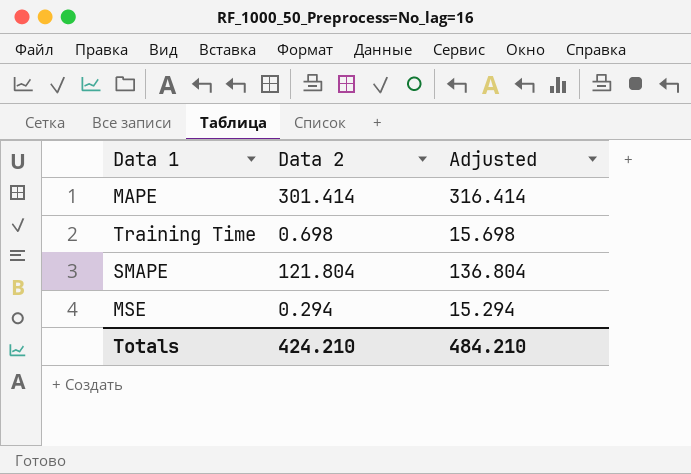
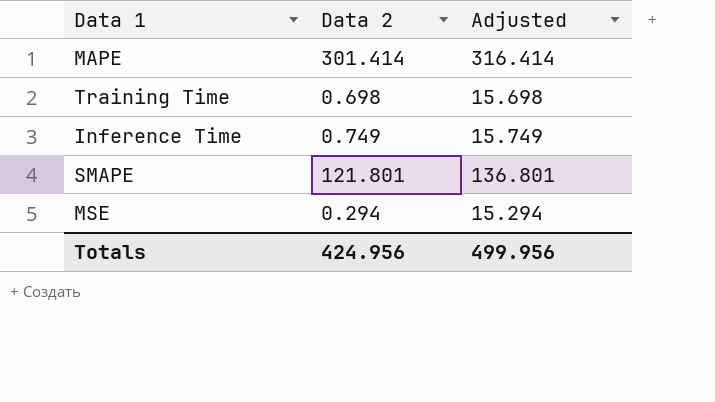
row Inference Time: none -> 0.749 | 15.749
SMAPE | Data 2: 121.804 -> 121.801
SMAPE | Adjusted: 136.804 -> 136.801
Totals | Data 2: 424.210 -> 424.956
Totals | Adjusted: 484.210 -> 499.956

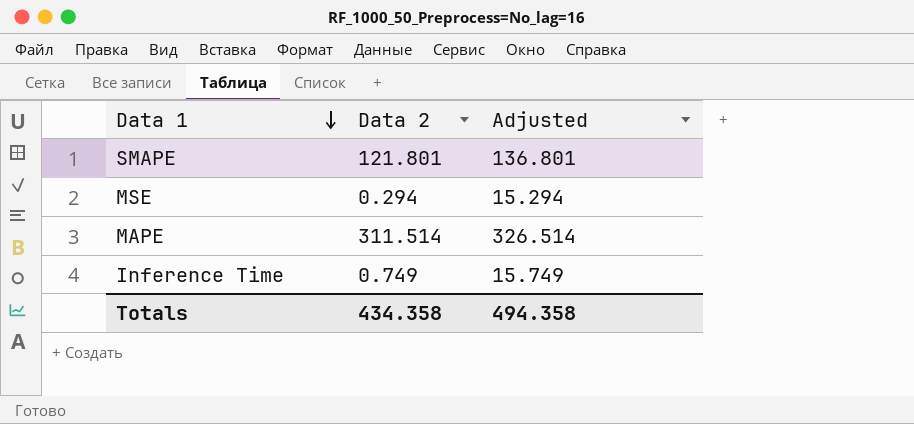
row order: none -> Data 1 descending
row Training Time: 0.698 | 15.698 -> none
MAPE | Data 2: 301.414 -> 311.514
MAPE | Adjusted: 316.414 -> 326.514
Totals | Data 2: 424.956 -> 434.358
Totals | Adjusted: 499.956 -> 494.358

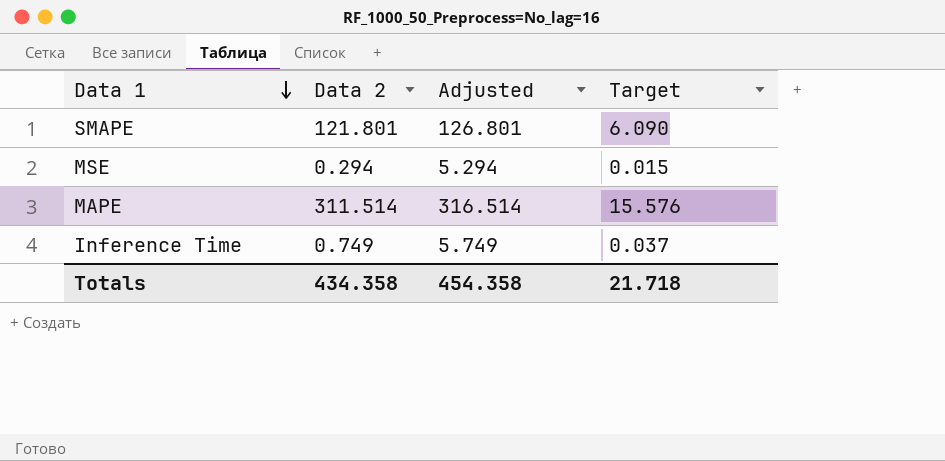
column Adjusted | formula: [Data 2] + 15 -> [Data 2] + 5
column Target | formula: none -> [Data 2] * 0.05
Totals | Adjusted: 494.358 -> 454.358

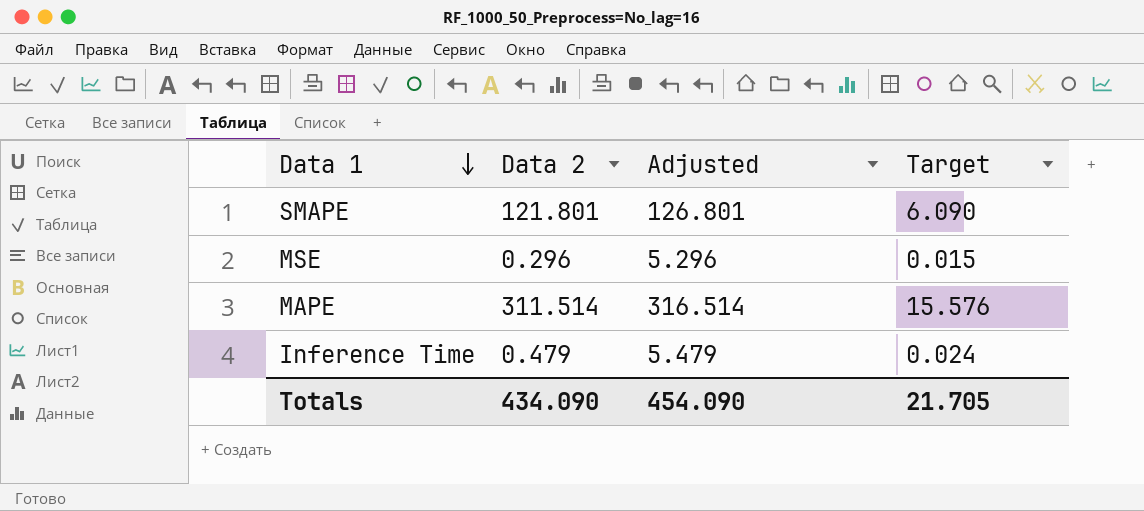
MSE | Data 2: 0.294 -> 0.296
MSE | Adjusted: 5.294 -> 5.296
Inference Time | Data 2: 0.749 -> 0.479
Inference Time | Adjusted: 5.749 -> 5.479
Inference Time | Target: 0.037 -> 0.024
Totals | Data 2: 434.358 -> 434.090
Totals | Adjusted: 454.358 -> 454.090
Totals | Target: 21.718 -> 21.705

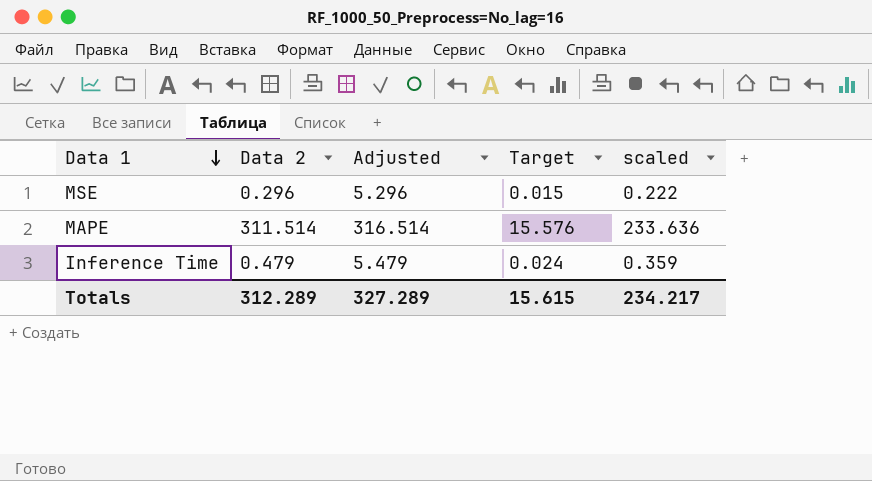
column scaled | formula: none -> [Data 2] * 0.75
row SMAPE: 121.801 | 126.801 | 6.090 -> none
Totals | Data 2: 434.090 -> 312.289
Totals | Adjusted: 454.090 -> 327.289
Totals | Target: 21.705 -> 15.615

